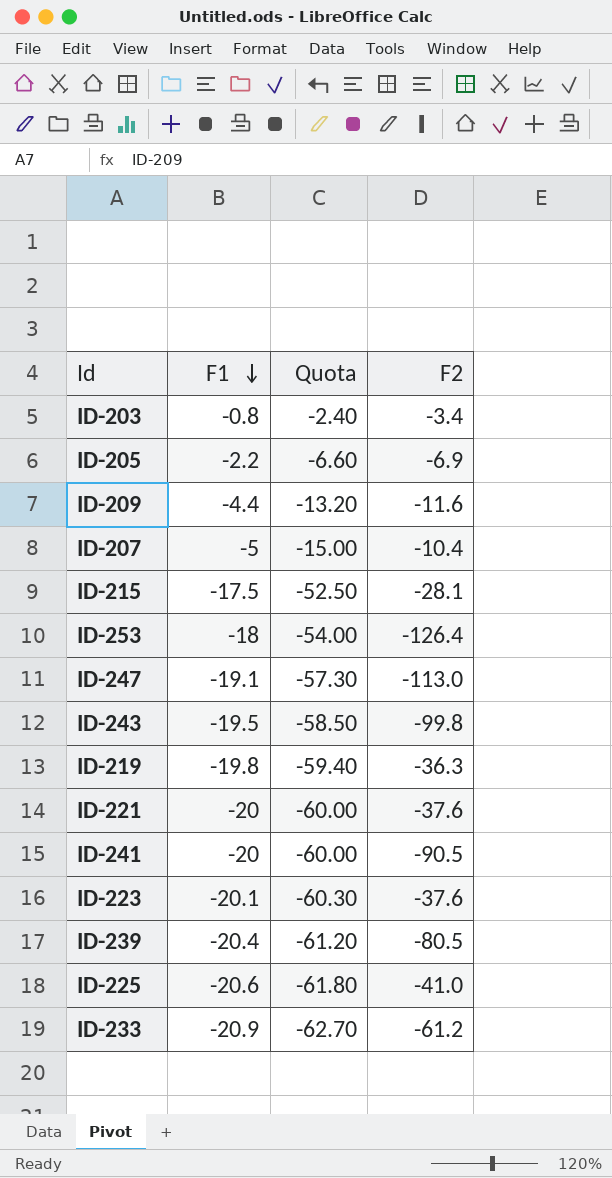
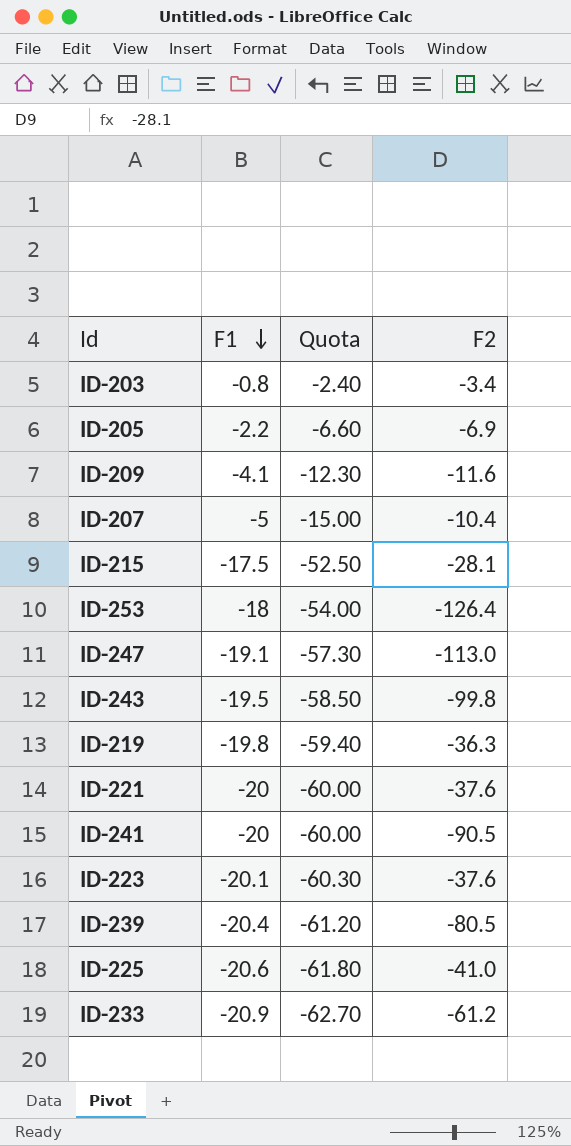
ID-209 | F1: -4.4 -> -4.1
ID-209 | Quota: -13.20 -> -12.30

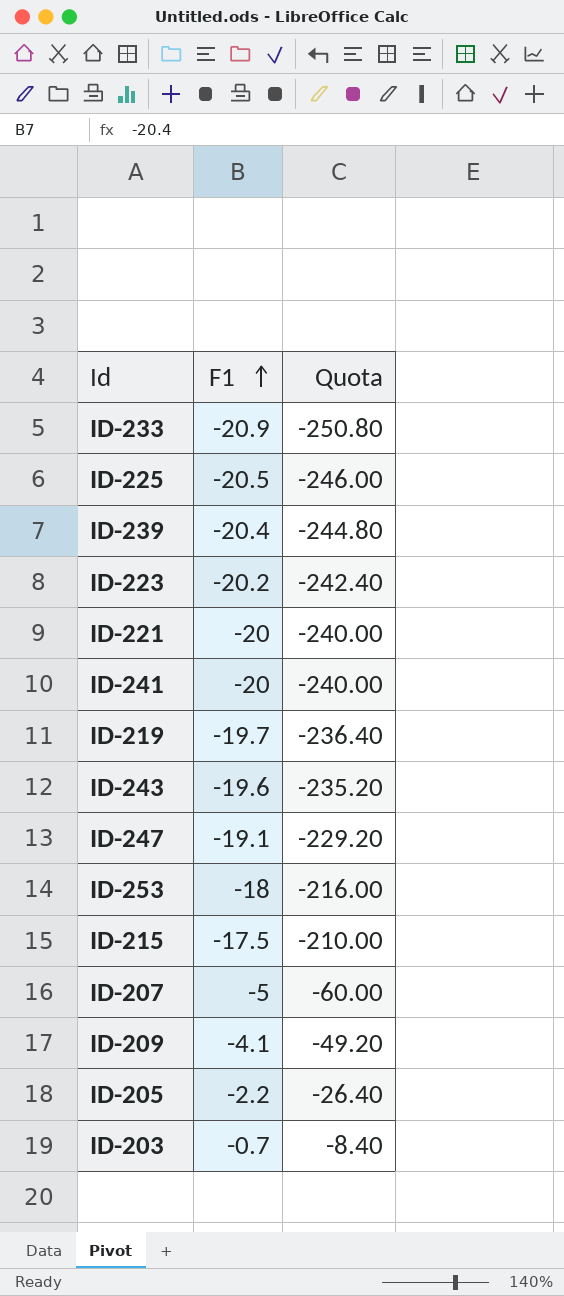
row order: F1 descending -> F1 ascending
column F2 | position: 4 -> none
column Quota | formula: [F1] * 3 -> [F1] * 12
ID-225 | F1: -20.6 -> -20.5
ID-223 | F1: -20.1 -> -20.2
ID-219 | F1: -19.8 -> -19.7
ID-243 | F1: -19.5 -> -19.6
ID-203 | F1: -0.8 -> -0.7

